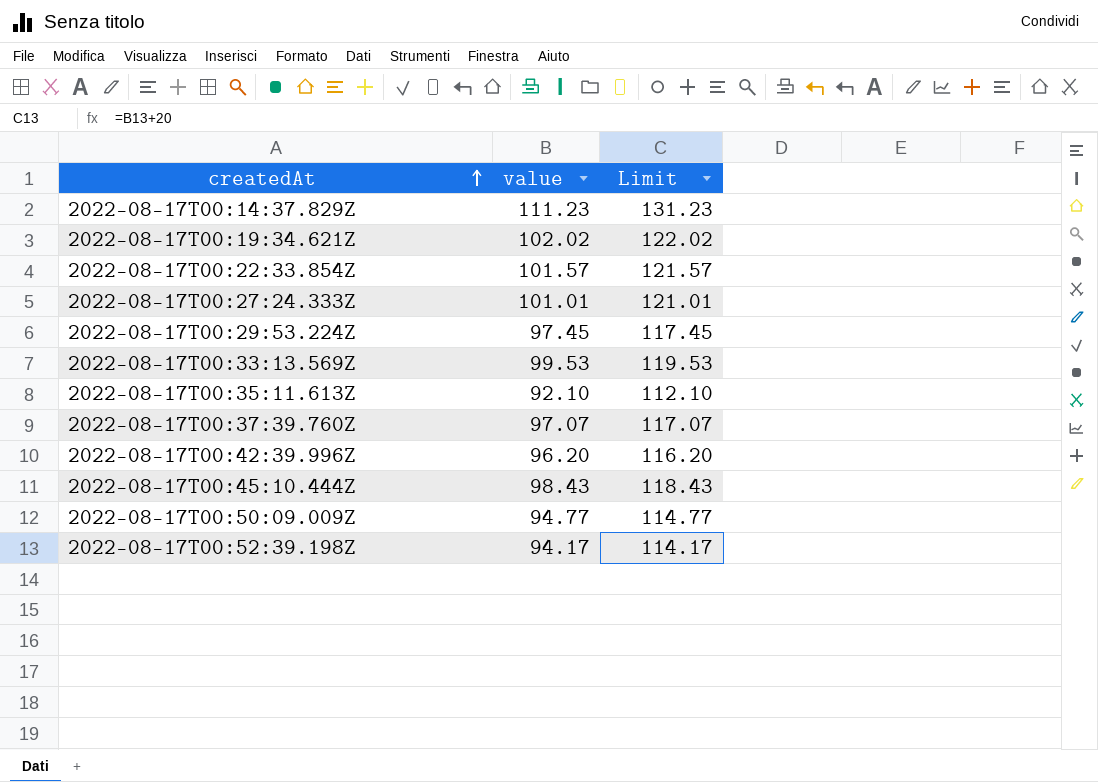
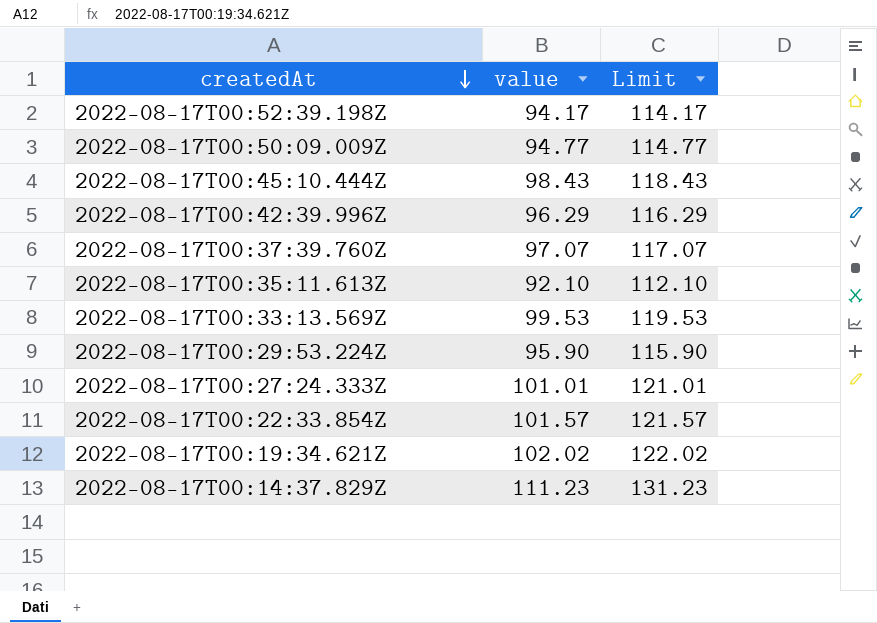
row order: createdAt ascending -> createdAt descending
2022-08-17T00:42:39.996Z | value: 96.20 -> 96.29
2022-08-17T00:42:39.996Z | Limit: 116.20 -> 116.29
2022-08-17T00:29:53.224Z | value: 97.45 -> 95.90
2022-08-17T00:29:53.224Z | Limit: 117.45 -> 115.90

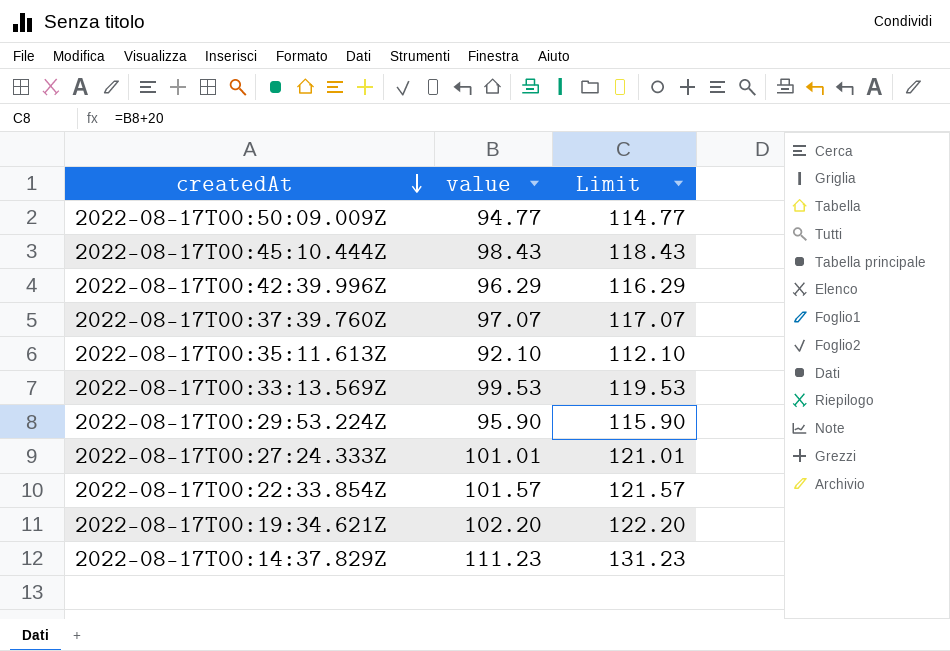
row 2022-08-17T00:52:39.198Z: 94.17 | 114.17 -> none
2022-08-17T00:19:34.621Z | value: 102.02 -> 102.20
2022-08-17T00:19:34.621Z | Limit: 122.02 -> 122.20

